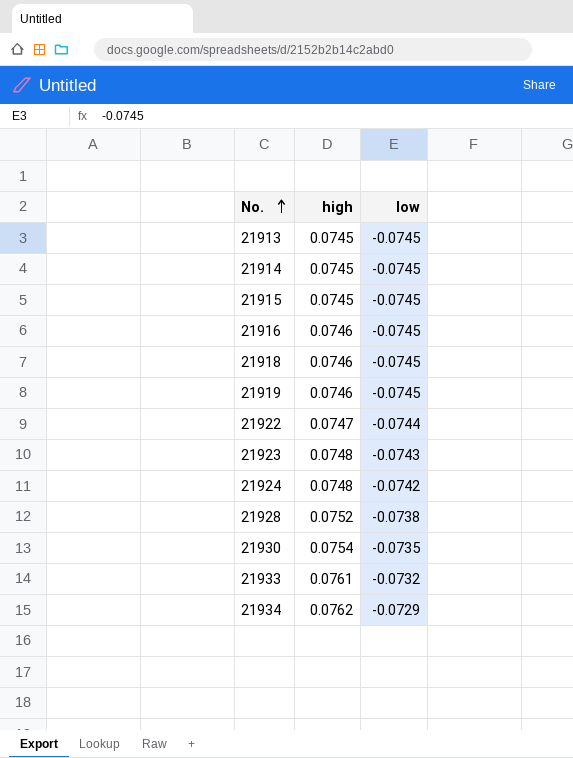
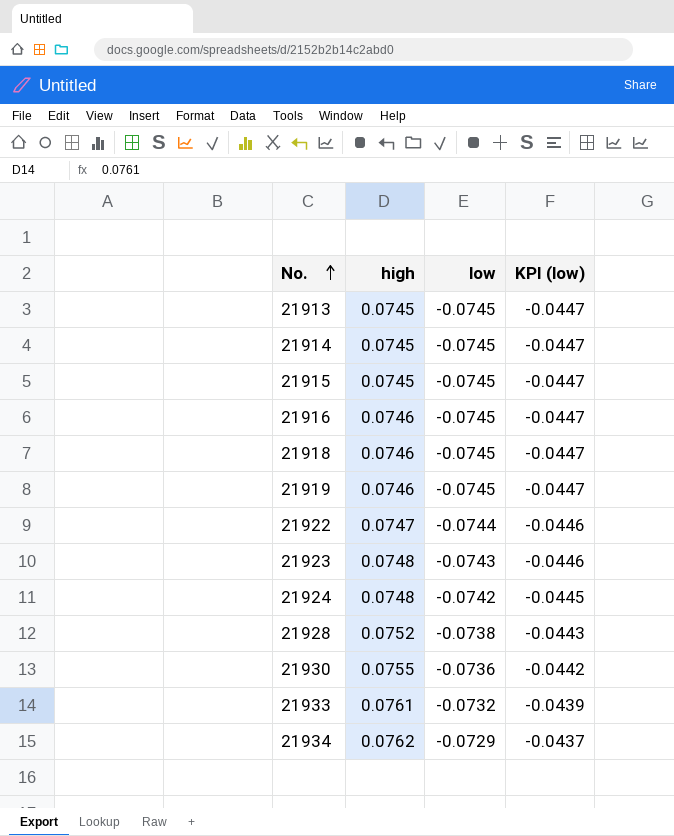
column KPI (low) | formula: none -> [low] * 0.6
21930 | high: 0.0754 -> 0.0755
21930 | low: -0.0735 -> -0.0736

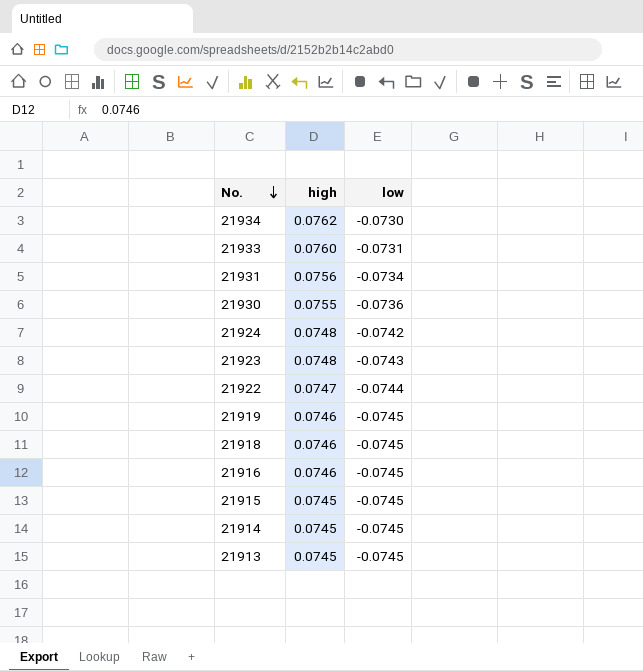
row order: No. ascending -> No. descending
column KPI (low) | formula: [low] * 0.6 -> none
row 21928: 0.0752 | -0.0738 | -0.0443 -> none
21934 | low: -0.0729 -> -0.0730
21933 | high: 0.0761 -> 0.0760
21933 | low: -0.0732 -> -0.0731
row 21931: none -> 0.0756 | -0.0734

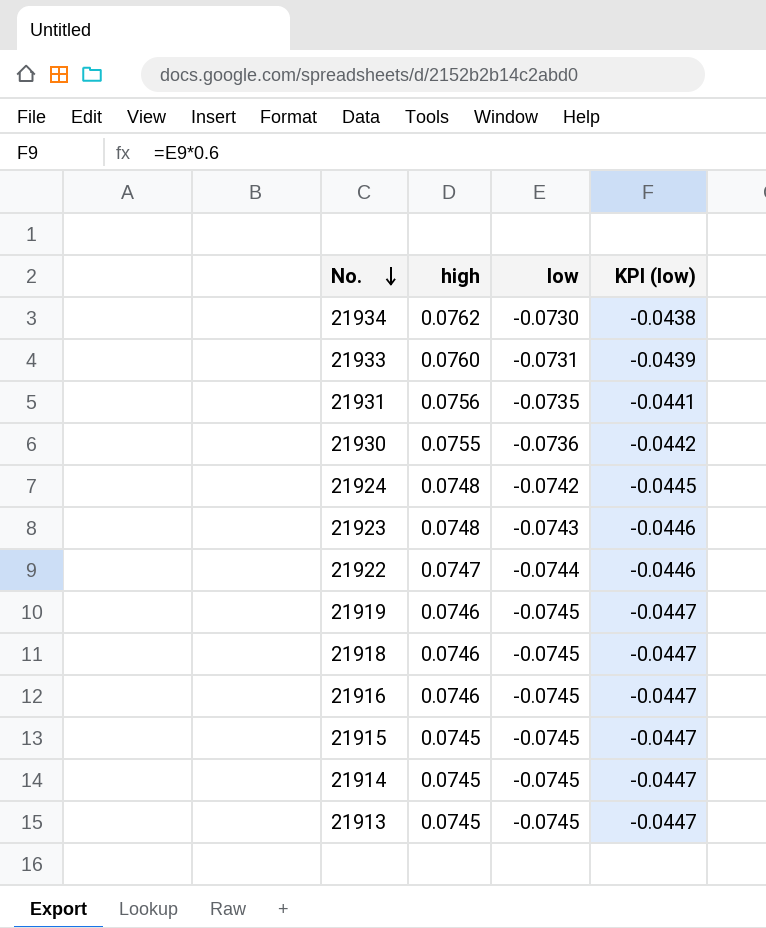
column KPI (low) | formula: none -> [low] * 0.6
21931 | low: -0.0734 -> -0.0735

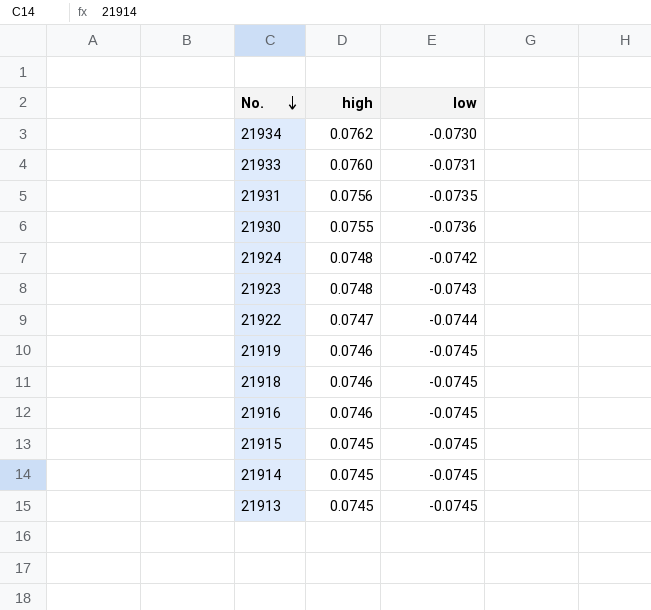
column KPI (low) | formula: [low] * 0.6 -> none

